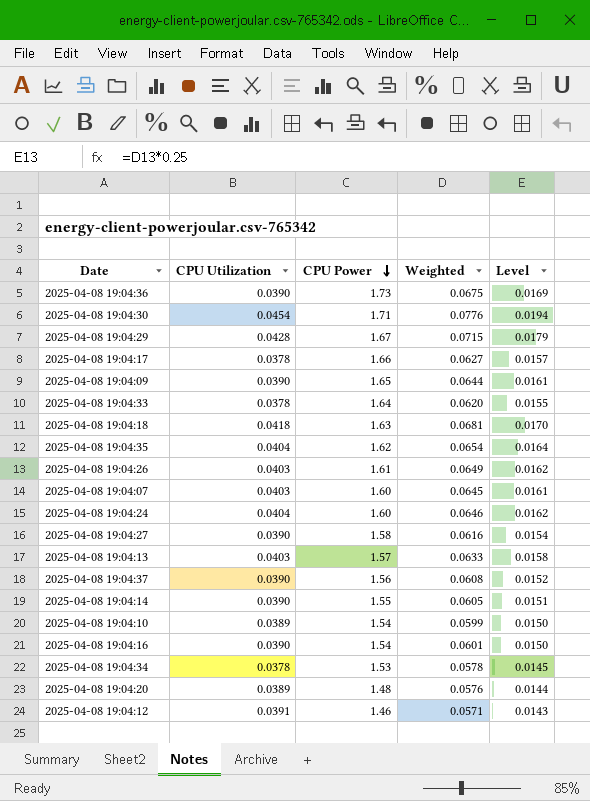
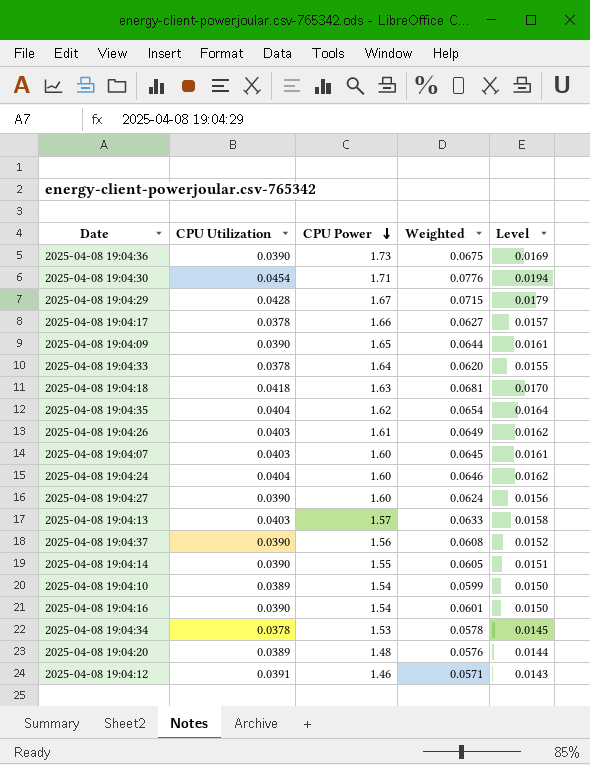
2025-04-08 19:04:27 | CPU Power: 1.58 -> 1.60
2025-04-08 19:04:27 | Weighted: 0.0616 -> 0.0624
2025-04-08 19:04:27 | Level: 0.0154 -> 0.0156

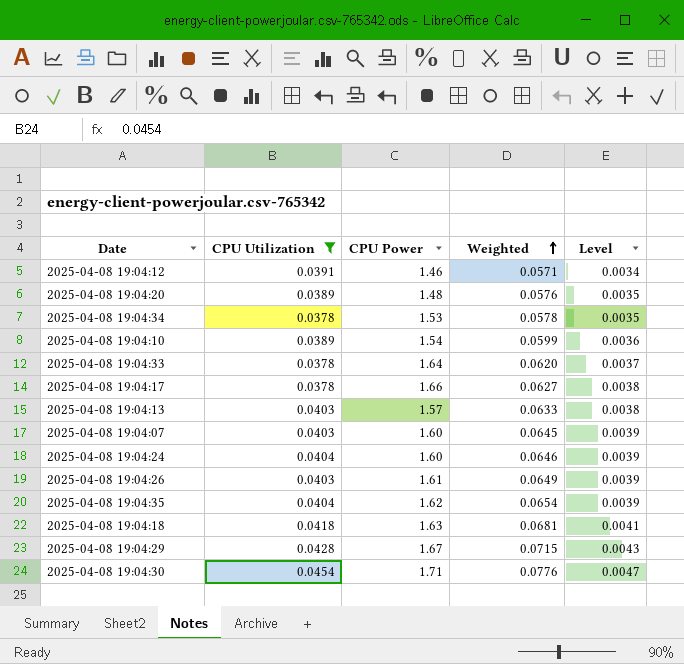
filter: none -> CPU Utilization != 0.0390
row order: CPU Power descending -> Weighted ascending
column Level | formula: [Weighted] * 0.25 -> [Weighted] * 0.06

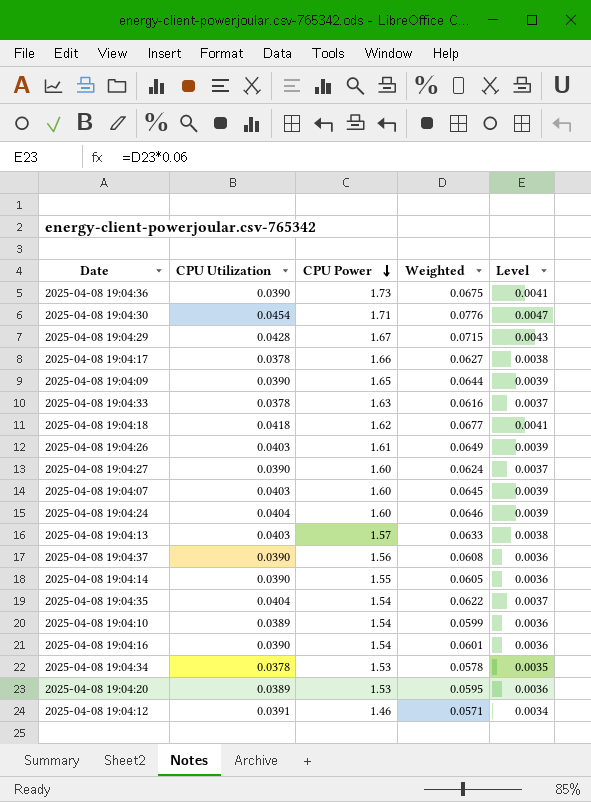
filter: CPU Utilization != 0.0390 -> none
row order: Weighted ascending -> CPU Power descending
2025-04-08 19:04:33 | CPU Power: 1.64 -> 1.63
2025-04-08 19:04:33 | Weighted: 0.0620 -> 0.0616
2025-04-08 19:04:18 | CPU Power: 1.63 -> 1.62
2025-04-08 19:04:18 | Weighted: 0.0681 -> 0.0677
2025-04-08 19:04:35 | CPU Power: 1.62 -> 1.54
2025-04-08 19:04:35 | Weighted: 0.0654 -> 0.0622
2025-04-08 19:04:35 | Level: 0.0039 -> 0.0037
2025-04-08 19:04:20 | CPU Power: 1.48 -> 1.53
2025-04-08 19:04:20 | Weighted: 0.0576 -> 0.0595
2025-04-08 19:04:20 | Level: 0.0035 -> 0.0036

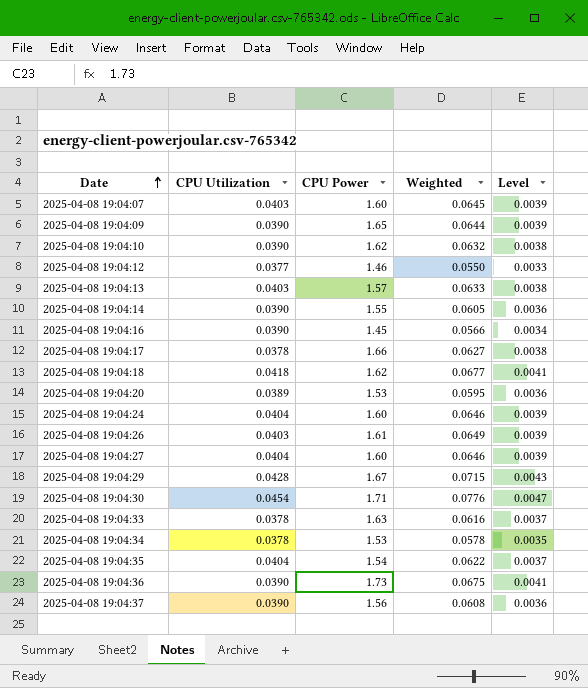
row order: CPU Power descending -> Date ascending
2025-04-08 19:04:10 | CPU Utilization: 0.0389 -> 0.0390
2025-04-08 19:04:10 | CPU Power: 1.54 -> 1.62
2025-04-08 19:04:10 | Weighted: 0.0599 -> 0.0632
2025-04-08 19:04:10 | Level: 0.0036 -> 0.0038
2025-04-08 19:04:12 | CPU Utilization: 0.0391 -> 0.0377
2025-04-08 19:04:12 | Weighted: 0.0571 -> 0.0550
2025-04-08 19:04:12 | Level: 0.0034 -> 0.0033
2025-04-08 19:04:16 | CPU Power: 1.54 -> 1.45
2025-04-08 19:04:16 | Weighted: 0.0601 -> 0.0566
2025-04-08 19:04:16 | Level: 0.0036 -> 0.0034
2025-04-08 19:04:27 | CPU Utilization: 0.0390 -> 0.0404
2025-04-08 19:04:27 | Weighted: 0.0624 -> 0.0646
2025-04-08 19:04:27 | Level: 0.0037 -> 0.0039

